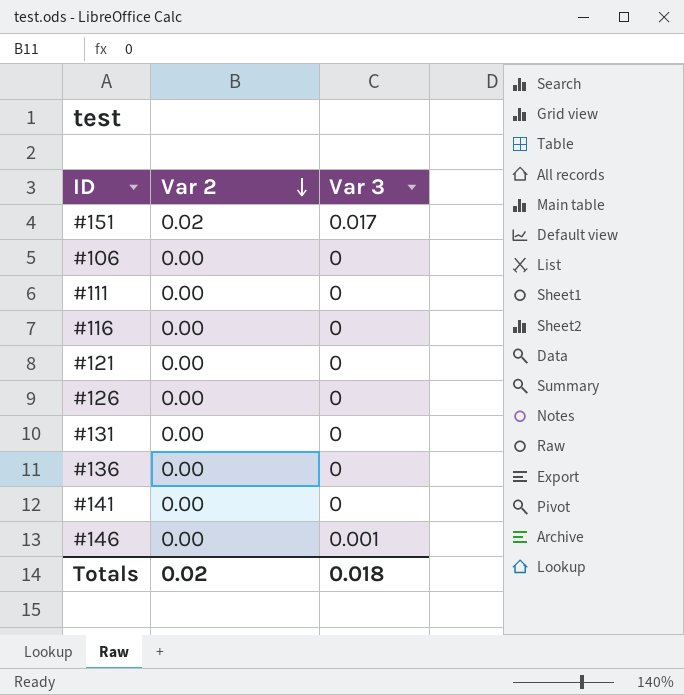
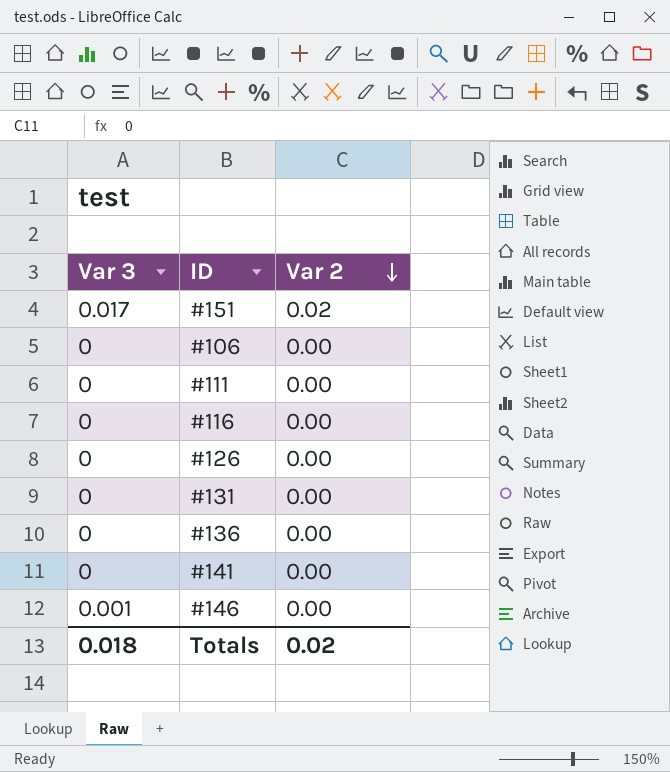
column Var 3 | position: 3 -> 1
row #121: 0.00 | 0 -> none

